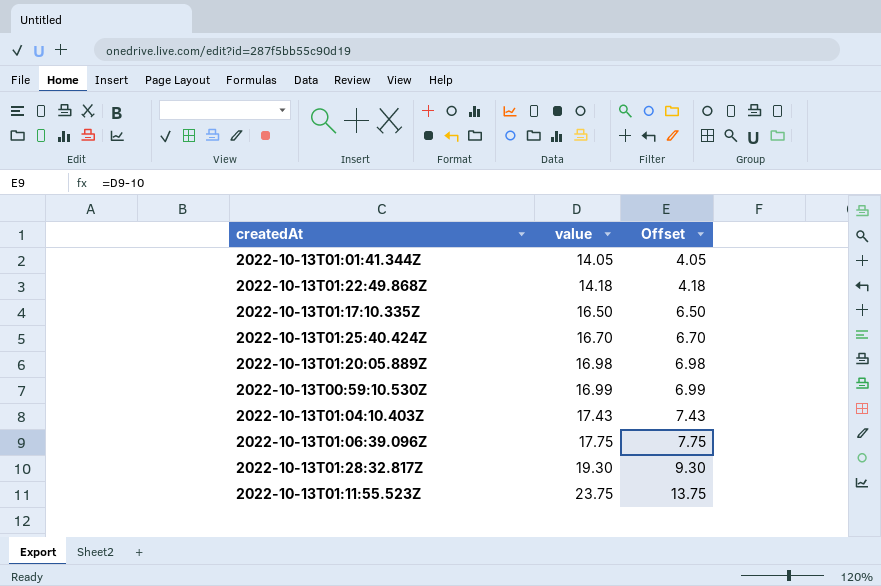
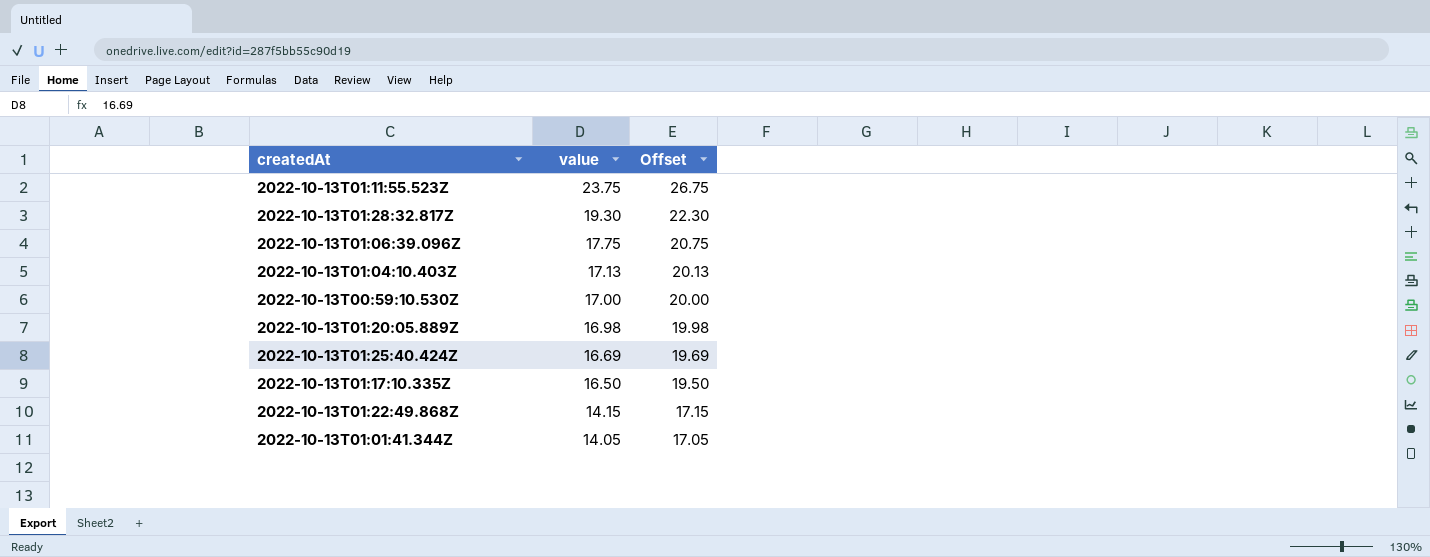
row order: value ascending -> value descending
column Offset | formula: [value] - 10 -> [value] + 3
2022-10-13T01:04:10.403Z | value: 17.43 -> 17.13
2022-10-13T00:59:10.530Z | value: 16.99 -> 17.00
2022-10-13T01:25:40.424Z | value: 16.70 -> 16.69
2022-10-13T01:22:49.868Z | value: 14.18 -> 14.15

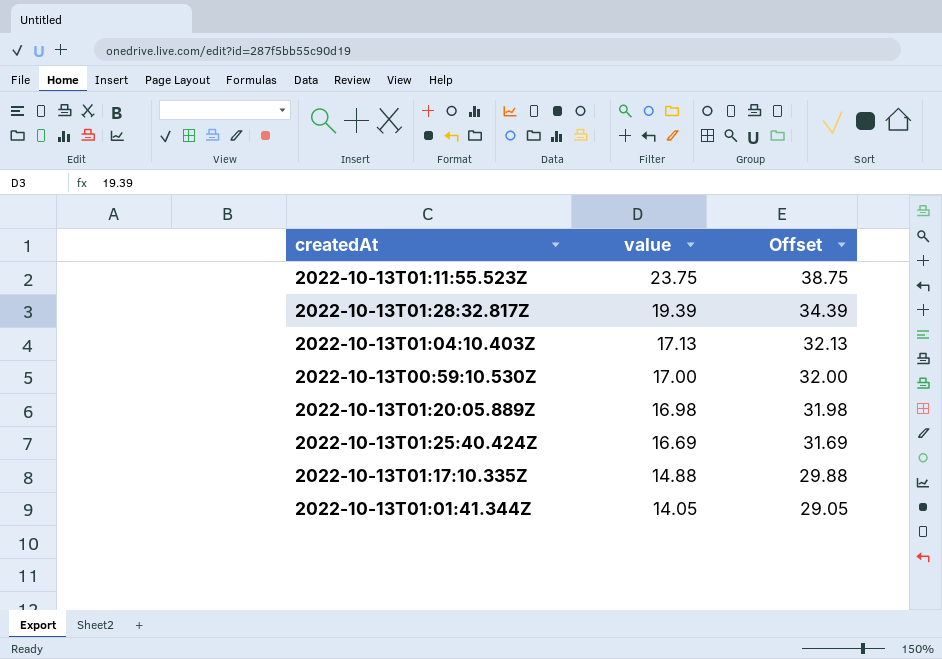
column Offset | formula: [value] + 3 -> [value] + 15
row 2022-10-13T01:06:39.096Z: 17.75 | 20.75 -> none
row 2022-10-13T01:22:49.868Z: 14.15 | 17.15 -> none
2022-10-13T01:28:32.817Z | value: 19.30 -> 19.39
2022-10-13T01:17:10.335Z | value: 16.50 -> 14.88

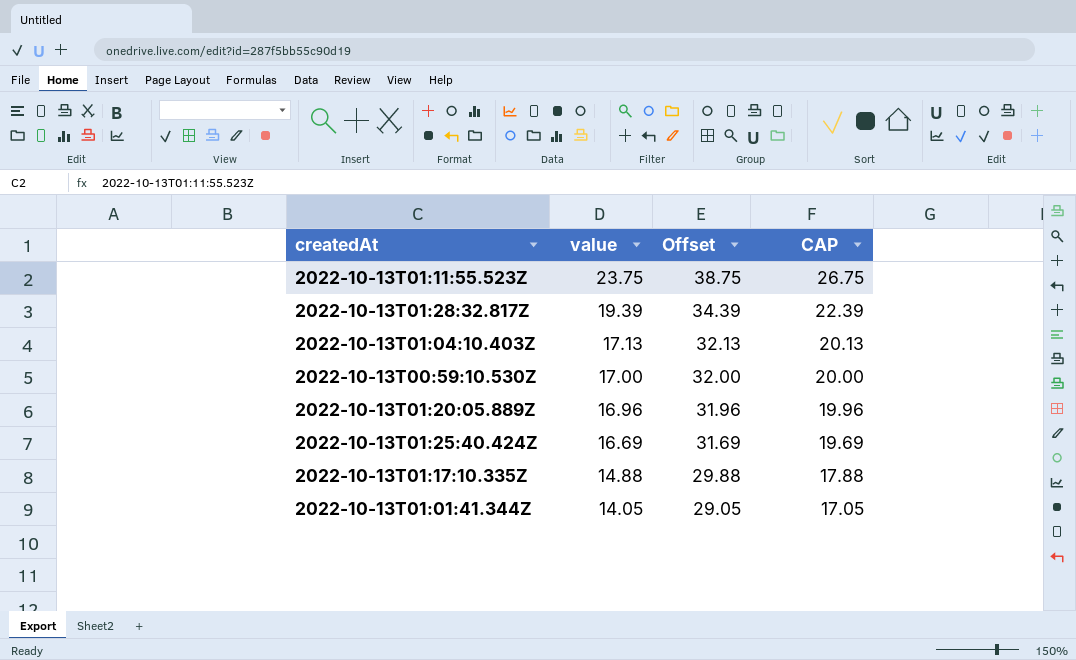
column CAP | formula: none -> [value] + 3
2022-10-13T01:20:05.889Z | value: 16.98 -> 16.96
2022-10-13T01:20:05.889Z | Offset: 31.98 -> 31.96

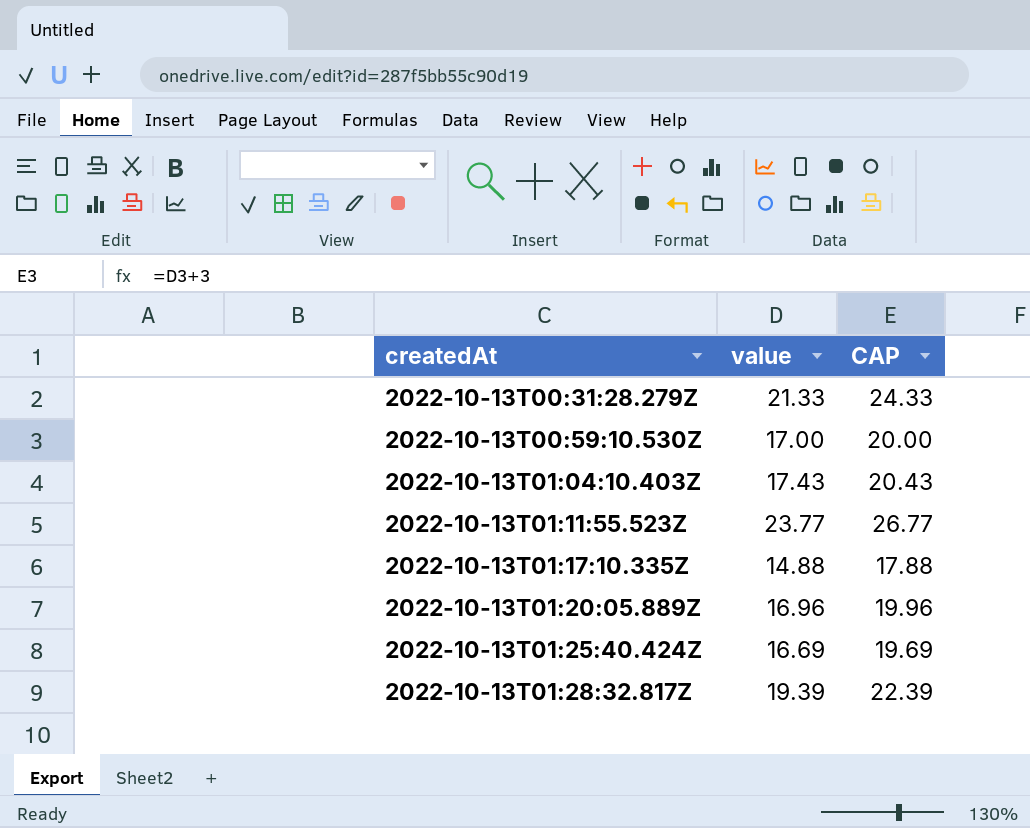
row order: value descending -> createdAt ascending
column Offset | formula: [value] + 15 -> none
row 2022-10-13T01:01:41.344Z: 14.05 | 29.05 | 17.05 -> none
row 2022-10-13T00:31:28.279Z: none -> 21.33 | 24.33
2022-10-13T01:04:10.403Z | value: 17.13 -> 17.43
2022-10-13T01:04:10.403Z | CAP: 20.13 -> 20.43
2022-10-13T01:11:55.523Z | value: 23.75 -> 23.77
2022-10-13T01:11:55.523Z | CAP: 26.75 -> 26.77

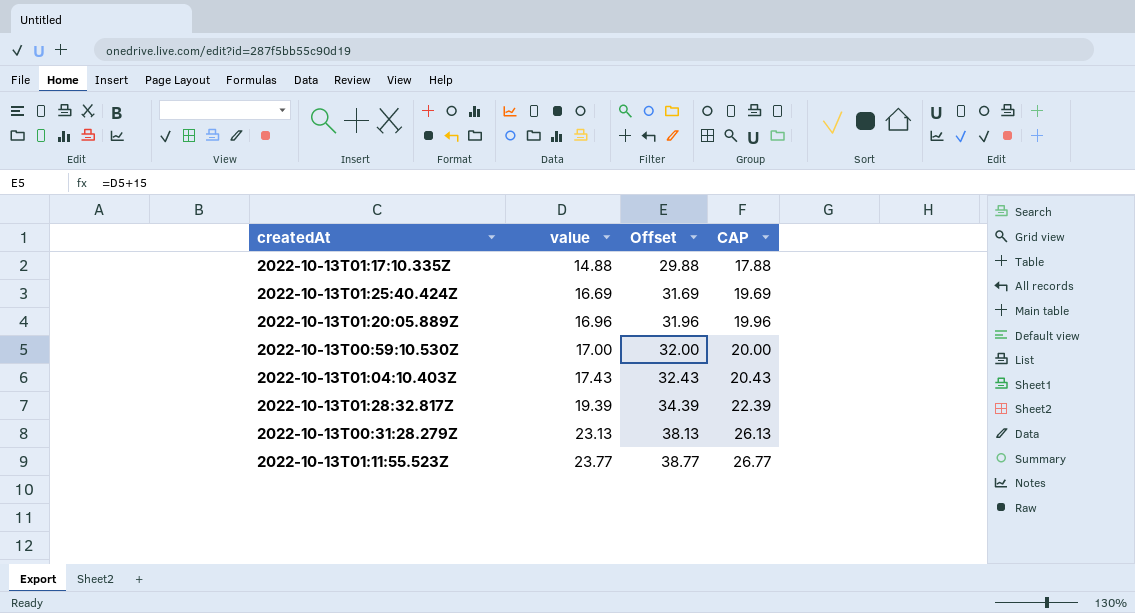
row order: createdAt ascending -> value ascending
column Offset | formula: none -> [value] + 15
2022-10-13T00:31:28.279Z | value: 21.33 -> 23.13
2022-10-13T00:31:28.279Z | CAP: 24.33 -> 26.13

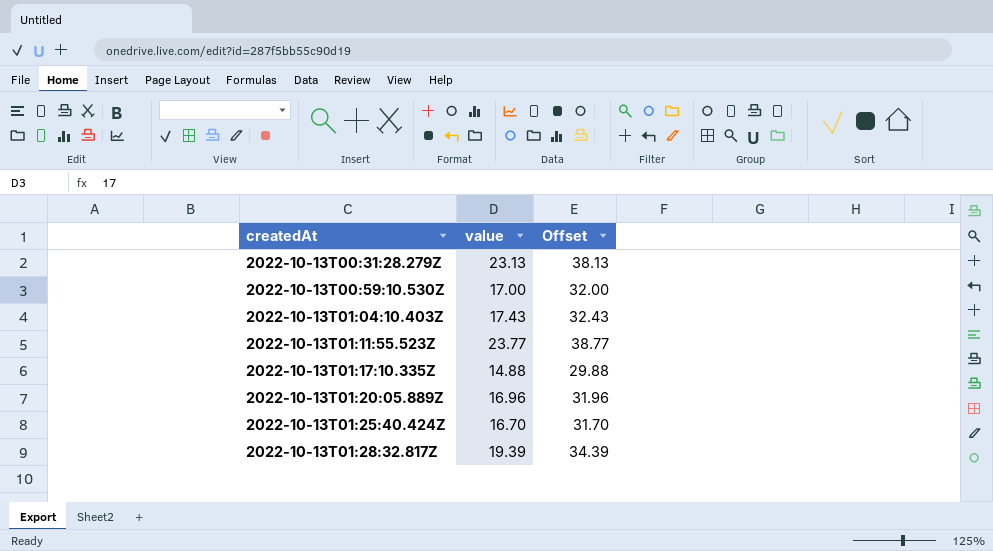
row order: value ascending -> createdAt ascending
column CAP | formula: [value] + 3 -> none
2022-10-13T01:25:40.424Z | value: 16.69 -> 16.70
2022-10-13T01:25:40.424Z | Offset: 31.69 -> 31.70

